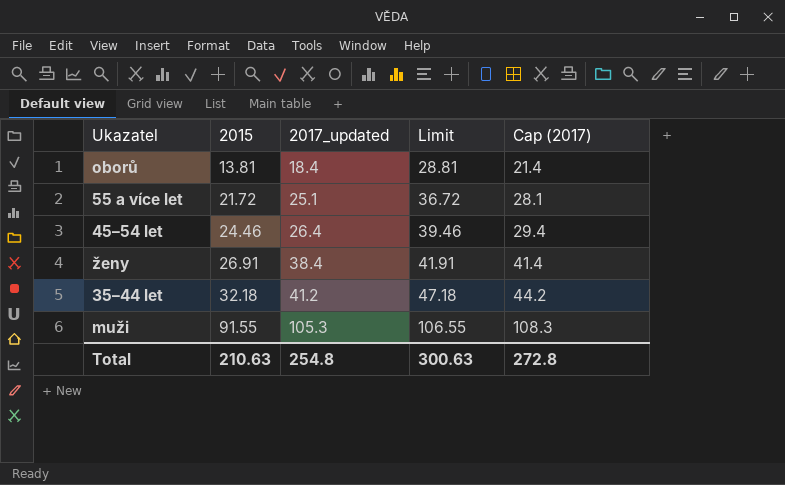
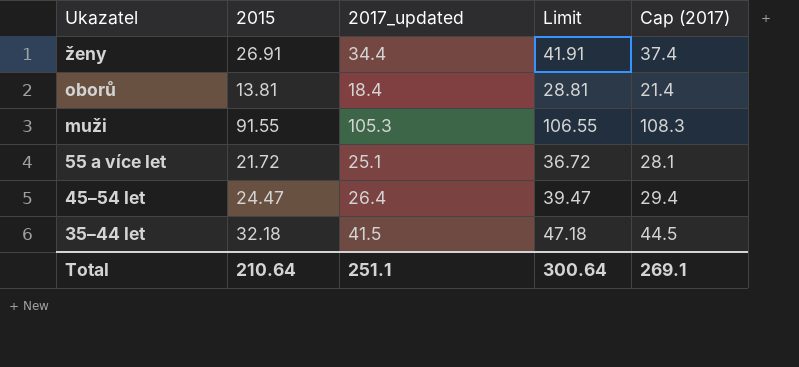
row order: 2015 ascending -> Ukazatel descending
ženy | 2017_updated: 38.4 -> 34.4
ženy | Cap (2017): 41.4 -> 37.4
45–54 let | 2015: 24.46 -> 24.47
45–54 let | Limit: 39.46 -> 39.47
35–44 let | 2017_updated: 41.2 -> 41.5
35–44 let | Cap (2017): 44.2 -> 44.5
Total | 2015: 210.63 -> 210.64
Total | 2017_updated: 254.8 -> 251.1
Total | Limit: 300.63 -> 300.64
Total | Cap (2017): 272.8 -> 269.1

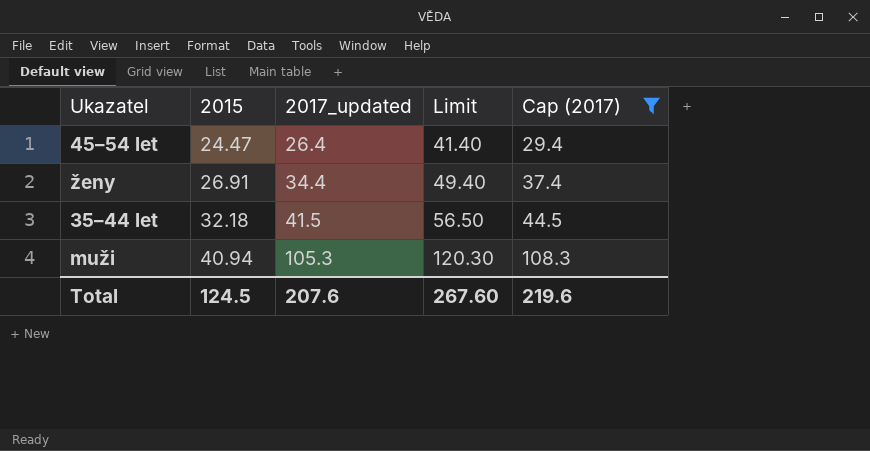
filter: none -> Cap (2017) >= 29.4
row order: Ukazatel descending -> 2015 ascending
column Limit | formula: [2015] + 15 -> [2017_updated] + 15
muži | 2015: 91.55 -> 40.94
Total | 2015: 210.64 -> 124.5
Total | 2017_updated: 251.1 -> 207.6
Total | Limit: 300.64 -> 267.60
Total | Cap (2017): 269.1 -> 219.6

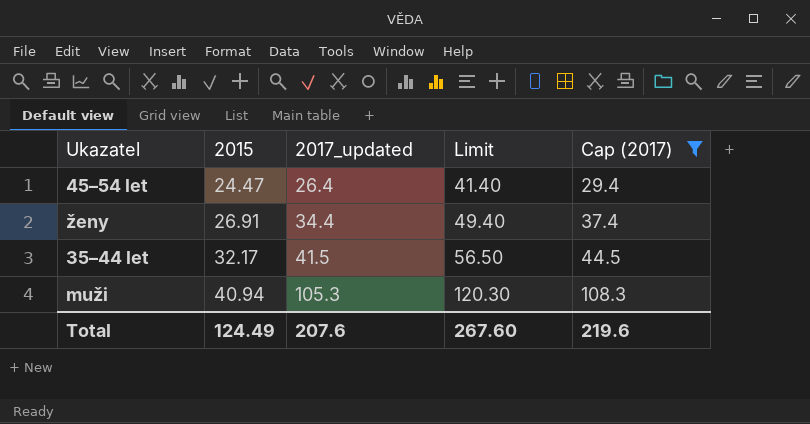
35–44 let | 2015: 32.18 -> 32.17
Total | 2015: 124.5 -> 124.49

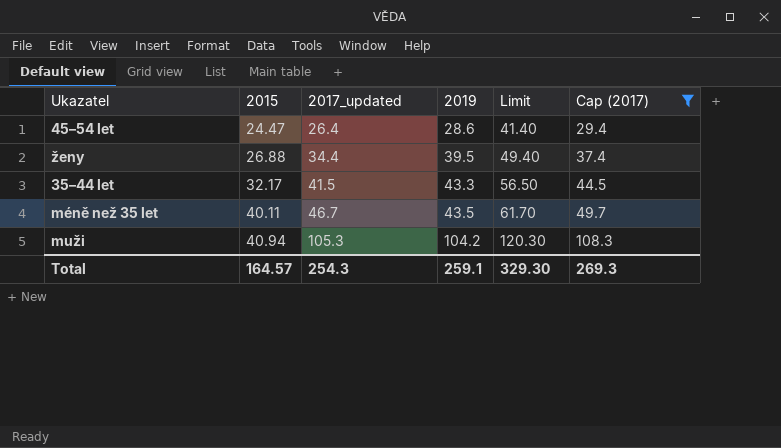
column 2019 | position: none -> 4
ženy | 2015: 26.91 -> 26.88
row méně než 35 let: none -> 40.11 | 46.7 | 43.5 | 61.70 | 49.7
Total | 2015: 124.49 -> 164.57
Total | 2017_updated: 207.6 -> 254.3
Total | Limit: 267.60 -> 329.30
Total | Cap (2017): 219.6 -> 269.3

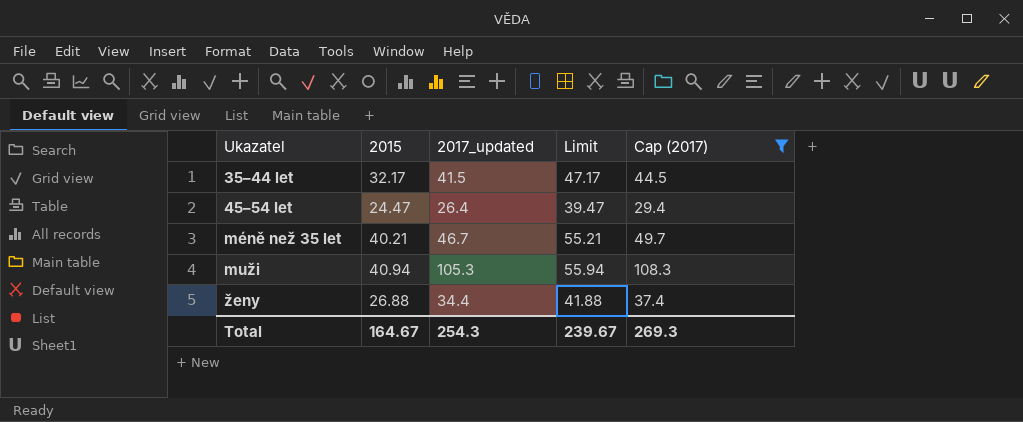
row order: 2015 ascending -> Ukazatel ascending
column 2019 | position: 4 -> none
column Limit | formula: [2017_updated] + 15 -> [2015] + 15
méně než 35 let | 2015: 40.11 -> 40.21
Total | 2015: 164.57 -> 164.67
Total | Limit: 329.30 -> 239.67

